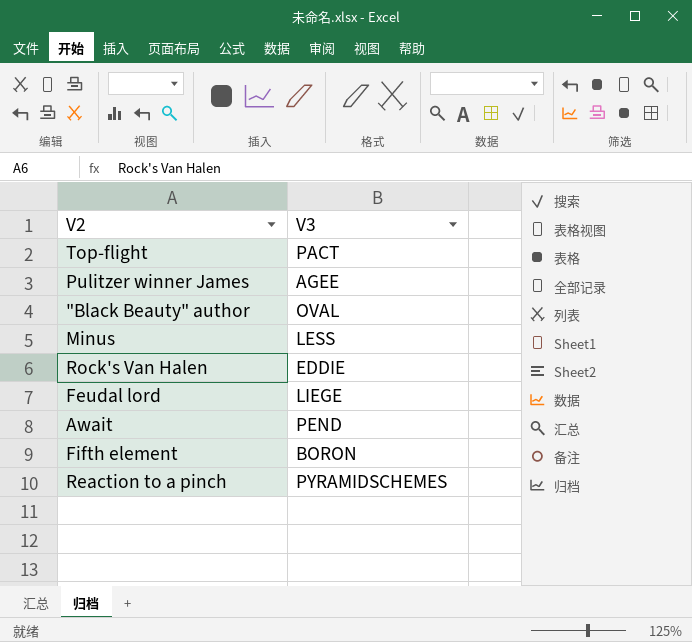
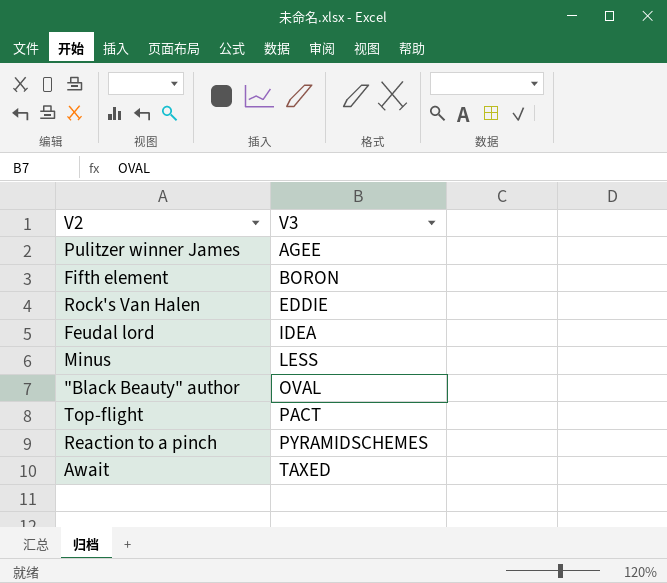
row order: none -> V3 ascending
Feudal lord | V3: LIEGE -> IDEA
Await | V3: PEND -> TAXED

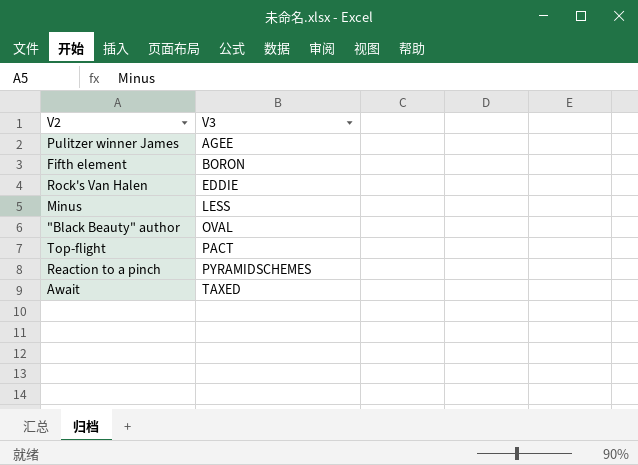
row Feudal lord: IDEA -> none

